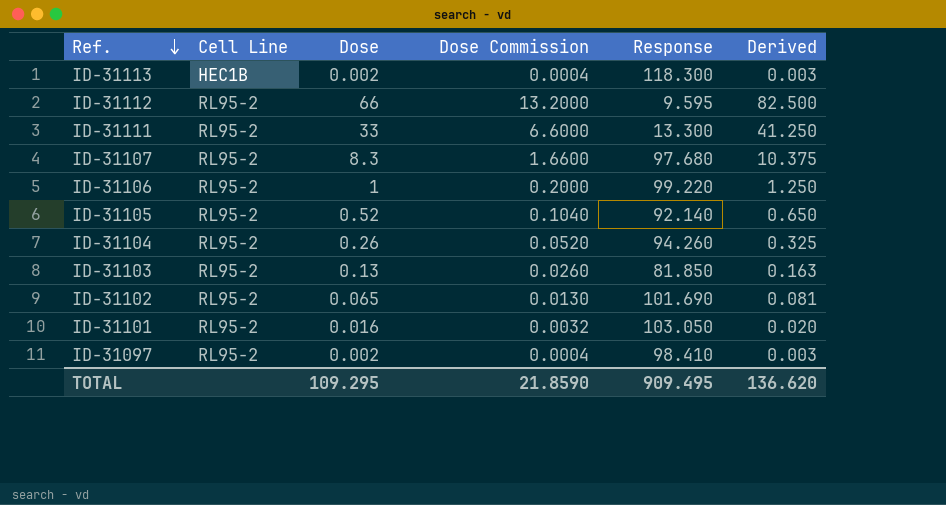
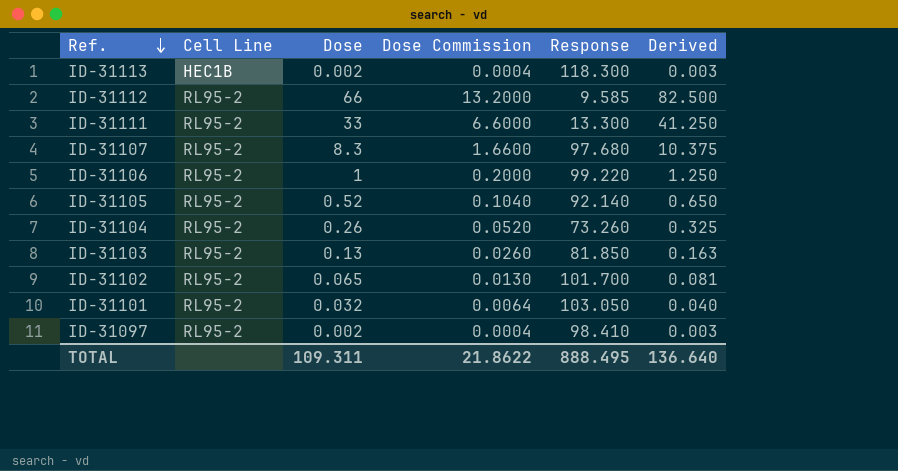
ID-31112 | Response: 9.595 -> 9.585
ID-31104 | Response: 94.260 -> 73.260
ID-31102 | Response: 101.690 -> 101.700
ID-31101 | Dose: 0.016 -> 0.032
ID-31101 | Dose Commission: 0.0032 -> 0.0064
ID-31101 | Derived: 0.020 -> 0.040
TOTAL | Dose: 109.295 -> 109.311
TOTAL | Dose Commission: 21.8590 -> 21.8622
TOTAL | Response: 909.495 -> 888.495
TOTAL | Derived: 136.620 -> 136.640

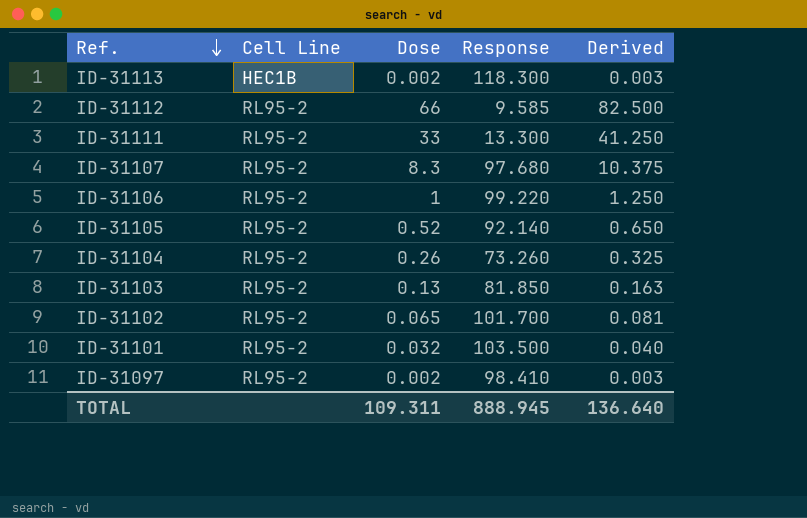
column Dose Commission | formula: [Dose] * 0.2 -> none
ID-31101 | Response: 103.050 -> 103.500
TOTAL | Response: 888.495 -> 888.945

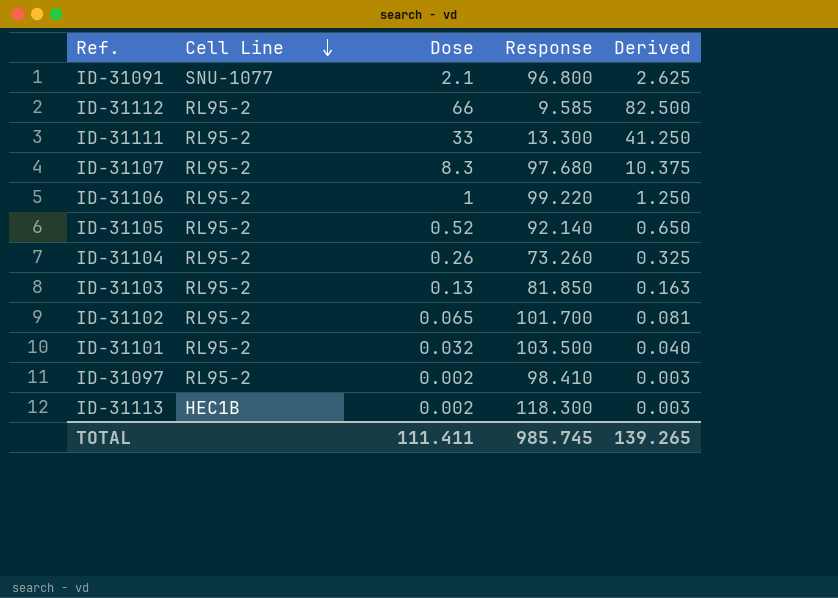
row order: Ref. descending -> Cell Line descending
row ID-31091: none -> SNU-1077 | 2.1 | 96.800 | 2.625
TOTAL | Dose: 109.311 -> 111.411
TOTAL | Response: 888.945 -> 985.745
TOTAL | Derived: 136.640 -> 139.265

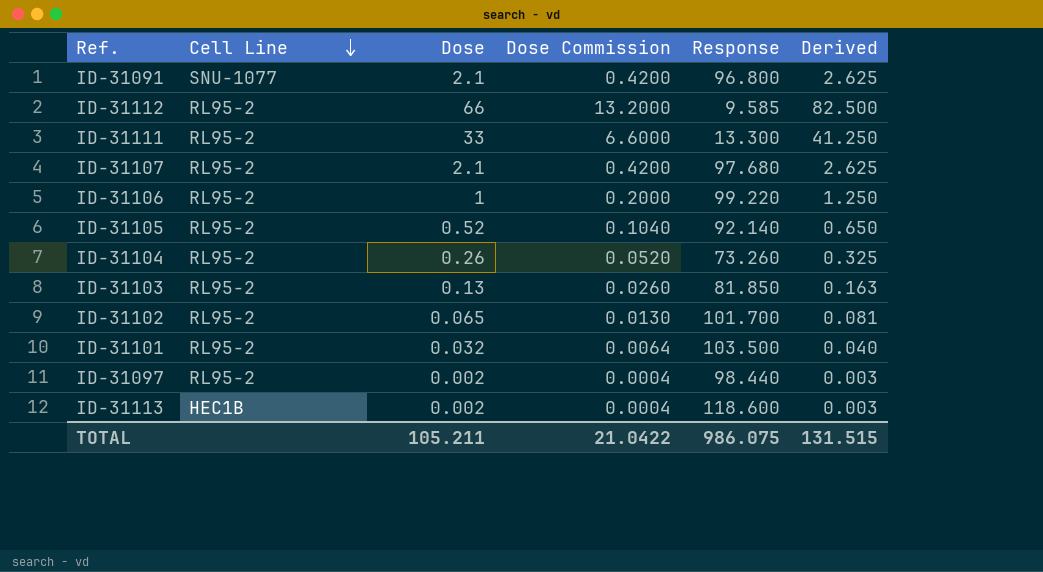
column Dose Commission | formula: none -> [Dose] * 0.2
ID-31107 | Dose: 8.3 -> 2.1
ID-31107 | Derived: 10.375 -> 2.625
ID-31097 | Response: 98.410 -> 98.440
ID-31113 | Response: 118.300 -> 118.600
TOTAL | Dose: 111.411 -> 105.211
TOTAL | Response: 985.745 -> 986.075
TOTAL | Derived: 139.265 -> 131.515

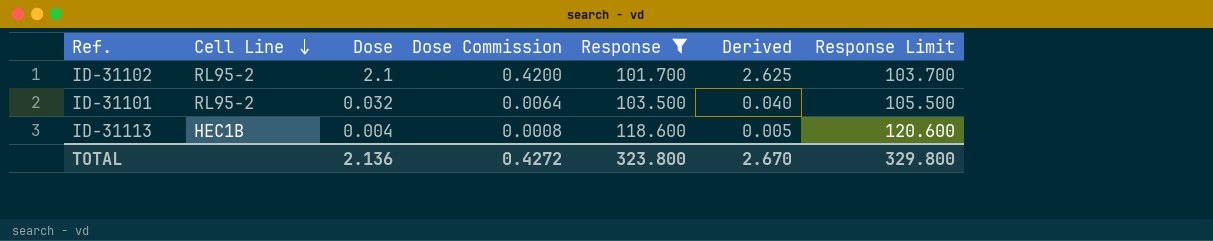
filter: none -> Response >= 101.700
column Response Limit | formula: none -> [Response] + 2
ID-31102 | Dose: 0.065 -> 2.1
ID-31102 | Dose Commission: 0.0130 -> 0.4200
ID-31102 | Derived: 0.081 -> 2.625
ID-31113 | Dose: 0.002 -> 0.004
ID-31113 | Dose Commission: 0.0004 -> 0.0008
ID-31113 | Derived: 0.003 -> 0.005
TOTAL | Dose: 105.211 -> 2.136
TOTAL | Dose Commission: 21.0422 -> 0.4272
TOTAL | Response: 986.075 -> 323.800
TOTAL | Derived: 131.515 -> 2.670

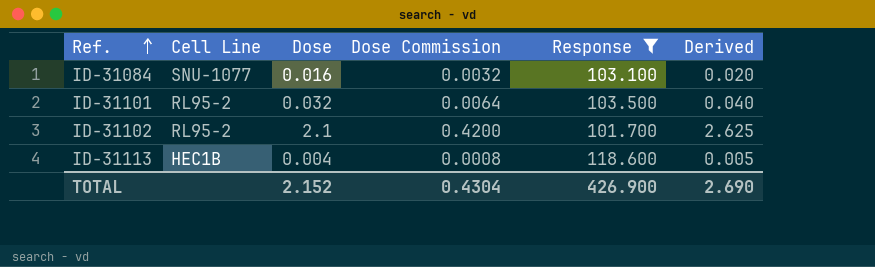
row order: Cell Line descending -> Ref. ascending
column Response Limit | formula: [Response] + 2 -> none
row ID-31084: none -> SNU-1077 | 0.016 | 0.0032 | 103.100 | 0.020
TOTAL | Dose: 2.136 -> 2.152
TOTAL | Dose Commission: 0.4272 -> 0.4304
TOTAL | Response: 323.800 -> 426.900
TOTAL | Derived: 2.670 -> 2.690

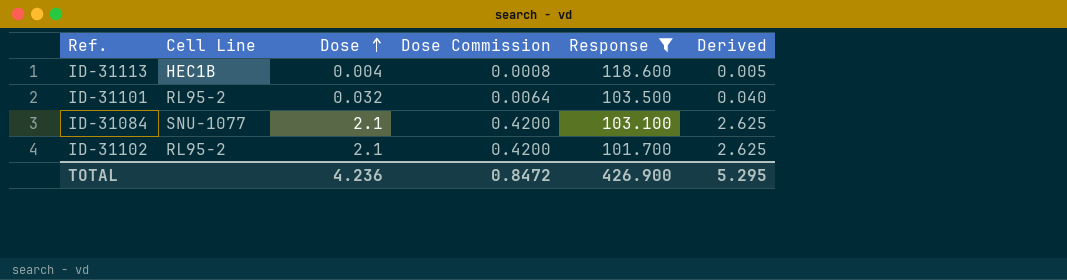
row order: Ref. ascending -> Dose ascending
ID-31084 | Dose: 0.016 -> 2.1
ID-31084 | Dose Commission: 0.0032 -> 0.4200
ID-31084 | Derived: 0.020 -> 2.625
TOTAL | Dose: 2.152 -> 4.236
TOTAL | Dose Commission: 0.4304 -> 0.8472
TOTAL | Derived: 2.690 -> 5.295

